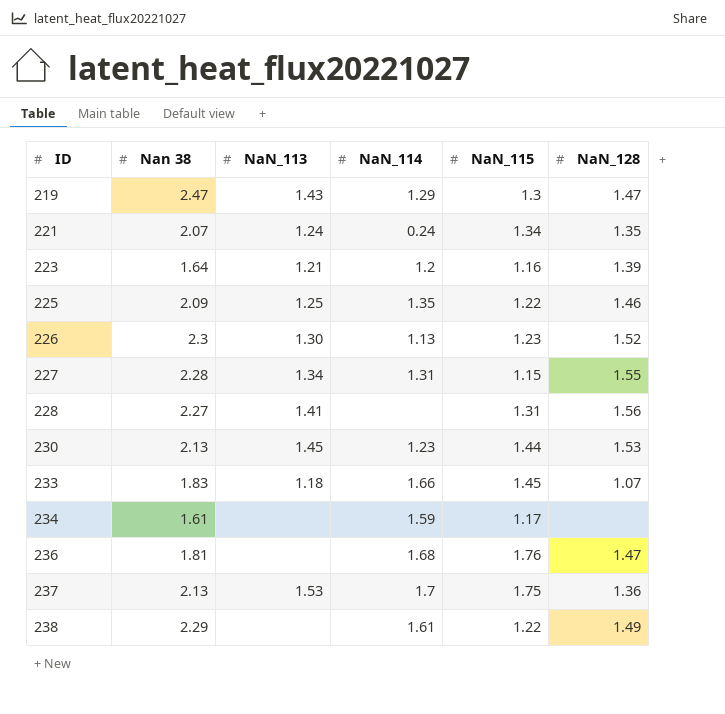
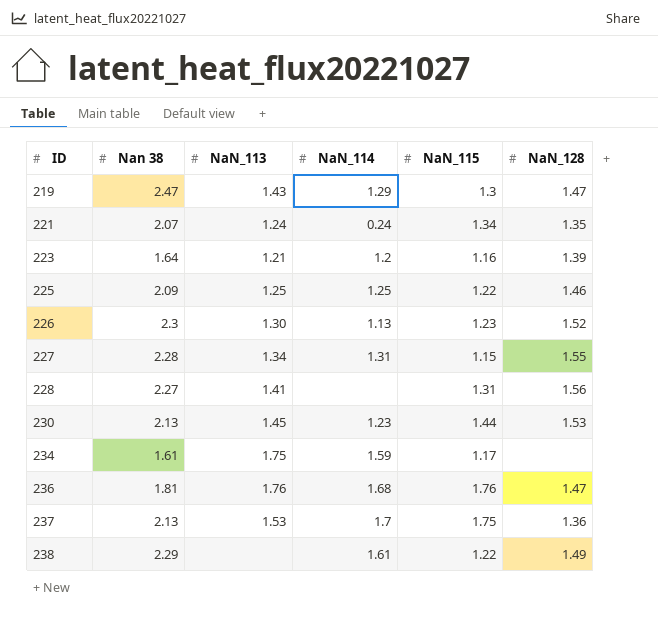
row 233: 1.83 | 1.18 | 1.66 | 1.45 | 1.07 -> none
225 | NaN_114: 1.35 -> 1.25
234 | NaN_113: none -> 1.75
236 | NaN_113: none -> 1.76

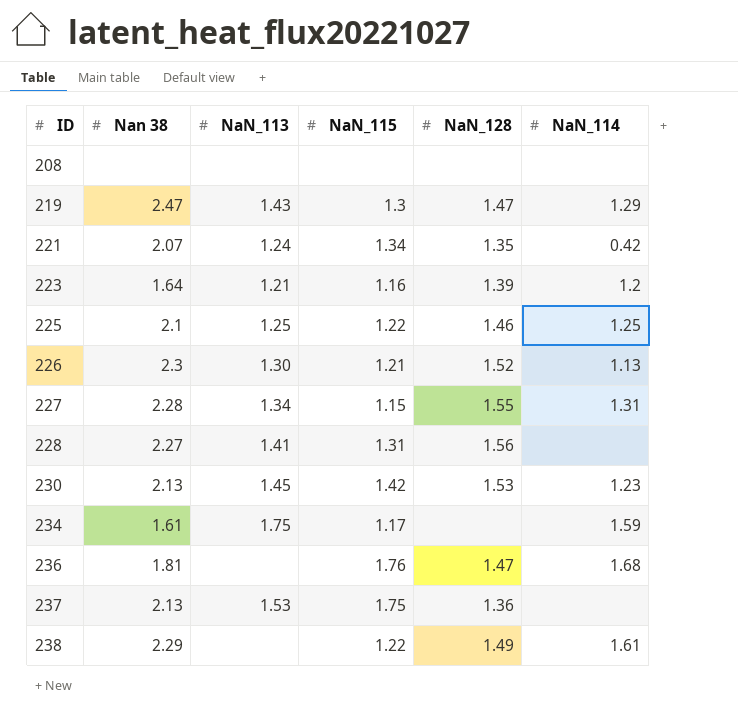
column NaN_114 | position: 4 -> 6
row 208: none -> none | none | none | none | none
221 | NaN_114: 0.24 -> 0.42
225 | Nan 38: 2.09 -> 2.1
226 | NaN_115: 1.23 -> 1.21
230 | NaN_115: 1.44 -> 1.42
236 | NaN_113: 1.76 -> none
237 | NaN_114: 1.7 -> none

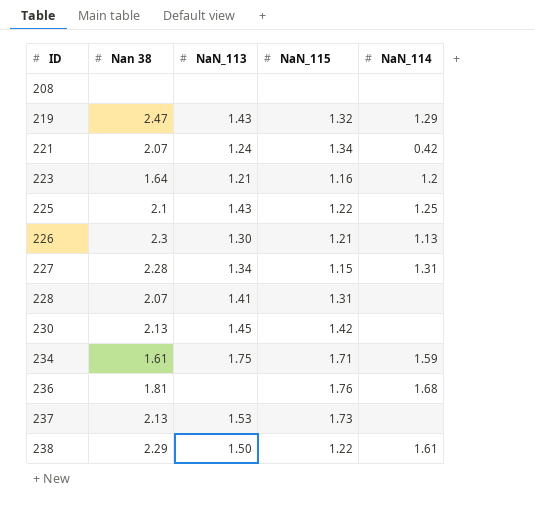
column NaN_128 | position: 5 -> none
219 | NaN_115: 1.3 -> 1.32
225 | NaN_113: 1.25 -> 1.43
228 | Nan 38: 2.27 -> 2.07
230 | NaN_114: 1.23 -> none
234 | NaN_115: 1.17 -> 1.71
237 | NaN_115: 1.75 -> 1.73
238 | NaN_113: none -> 1.50

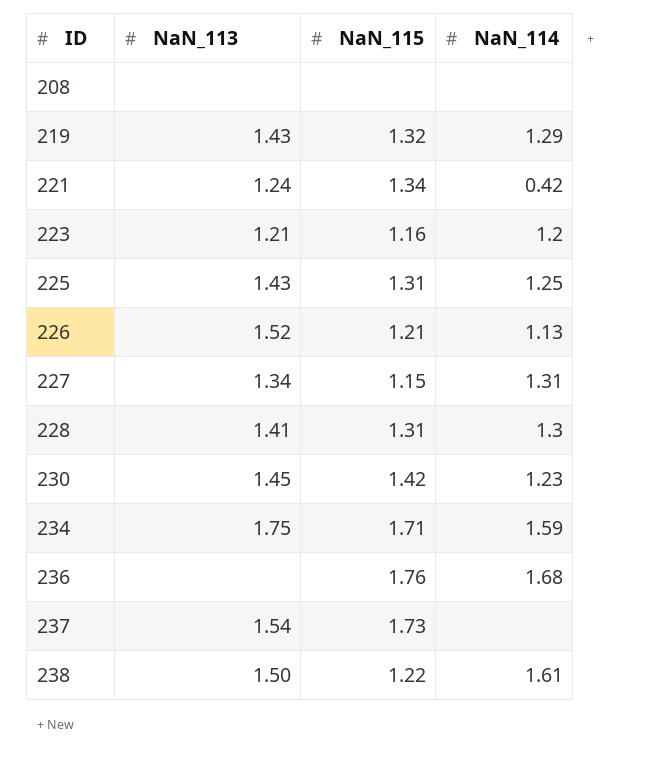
column Nan 38 | position: 2 -> none
225 | NaN_115: 1.22 -> 1.31
226 | NaN_113: 1.30 -> 1.52
228 | NaN_114: none -> 1.3
230 | NaN_114: none -> 1.23
237 | NaN_113: 1.53 -> 1.54

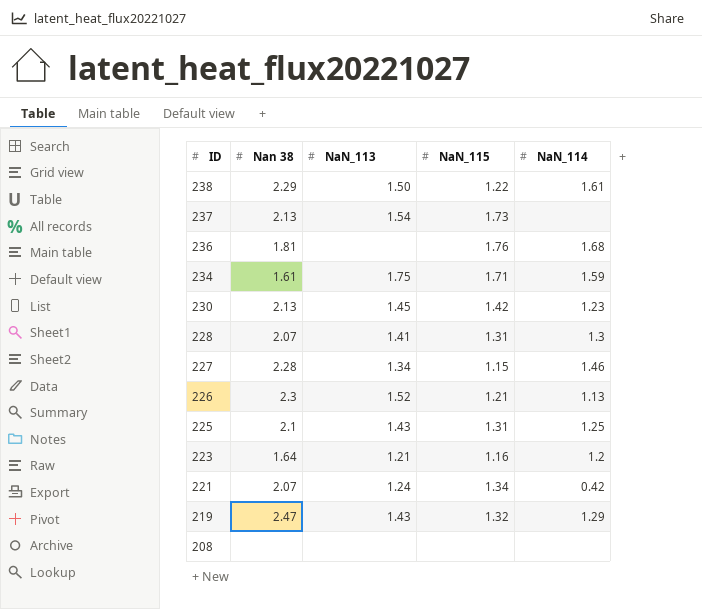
row order: ID ascending -> ID descending
column Nan 38 | position: none -> 2
227 | NaN_114: 1.31 -> 1.46

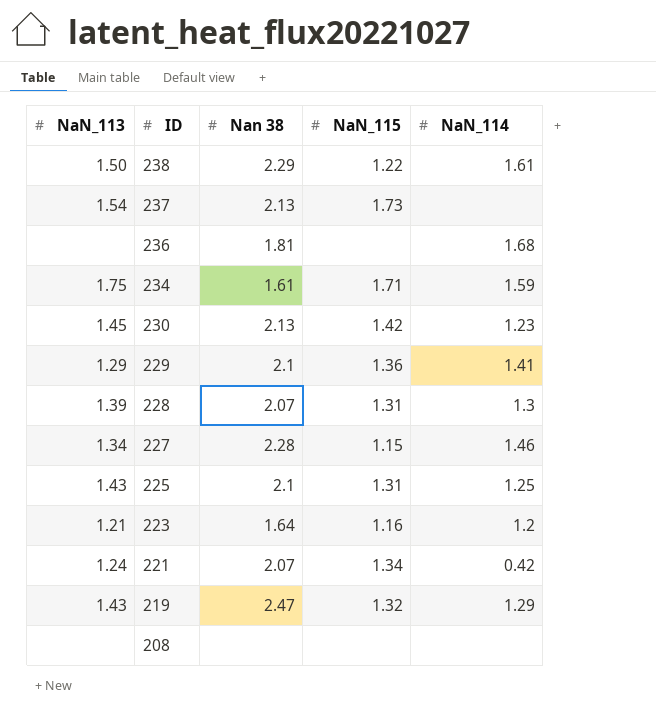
column NaN_113 | position: 3 -> 1
row 226: 2.3 | 1.52 | 1.21 | 1.13 -> none
236 | NaN_115: 1.76 -> none
row 229: none -> 1.29 | 2.1 | 1.36 | 1.41
228 | NaN_113: 1.41 -> 1.39

